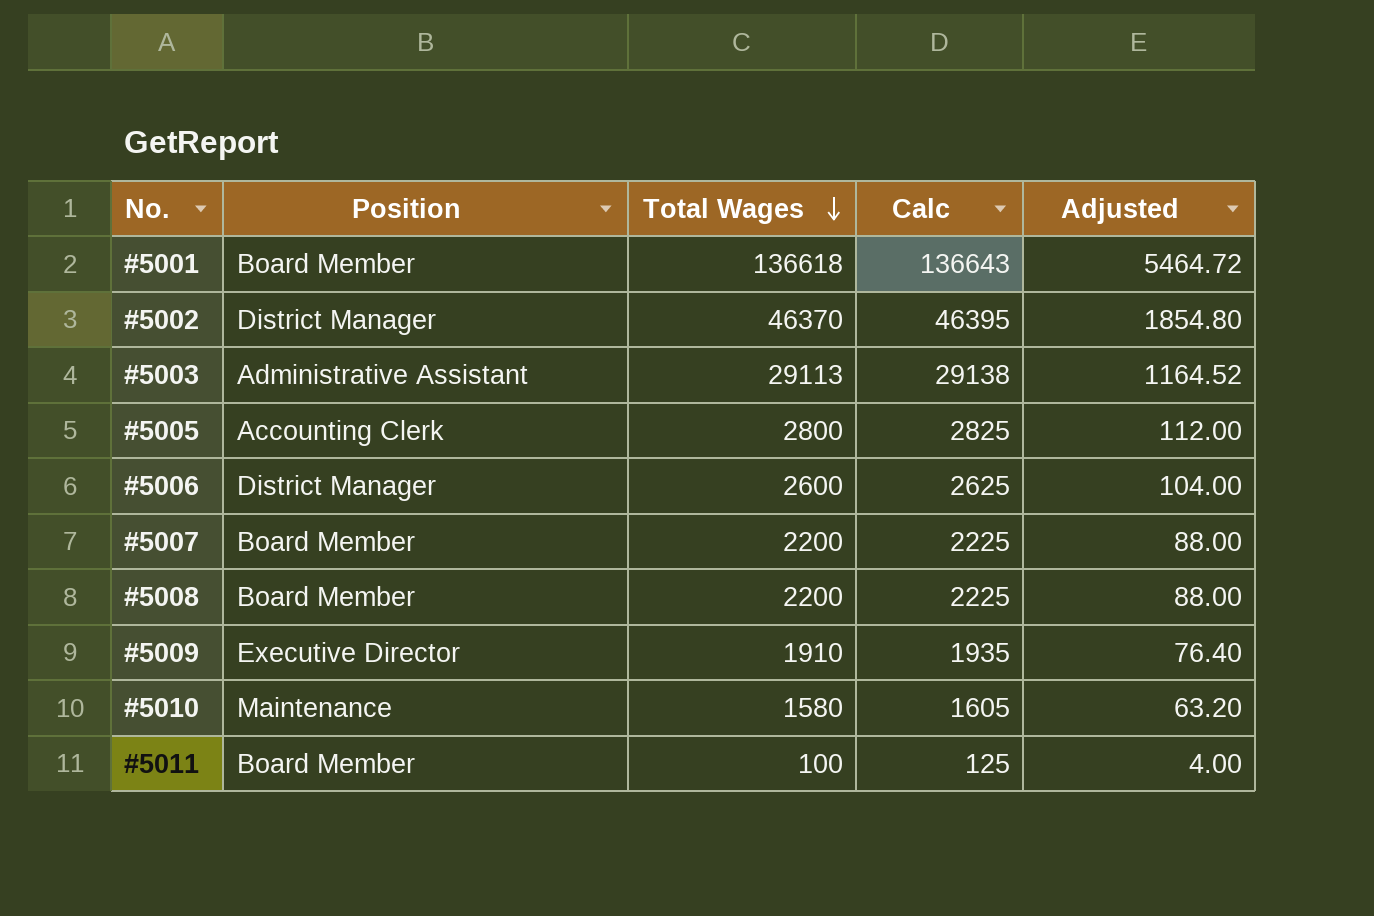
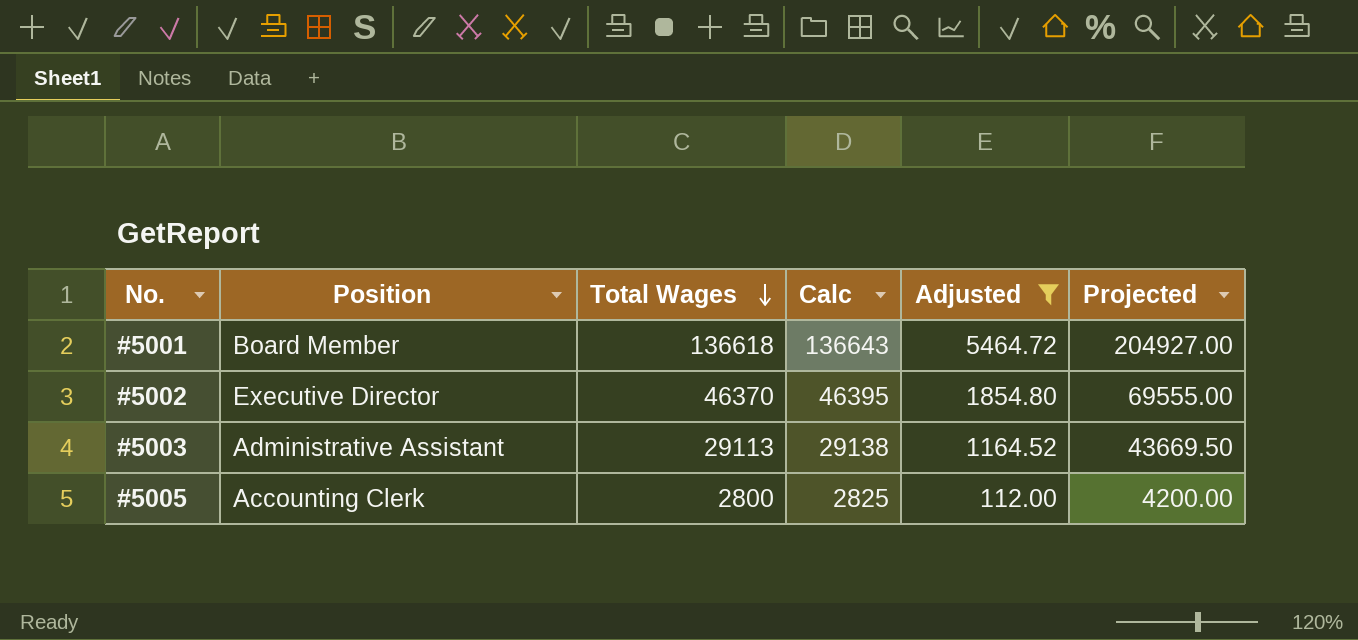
filter: none -> Adjusted >= 112.00
column Projected | formula: none -> [Total Wages] * 1.5
#5002 | Position: District Manager -> Executive Director

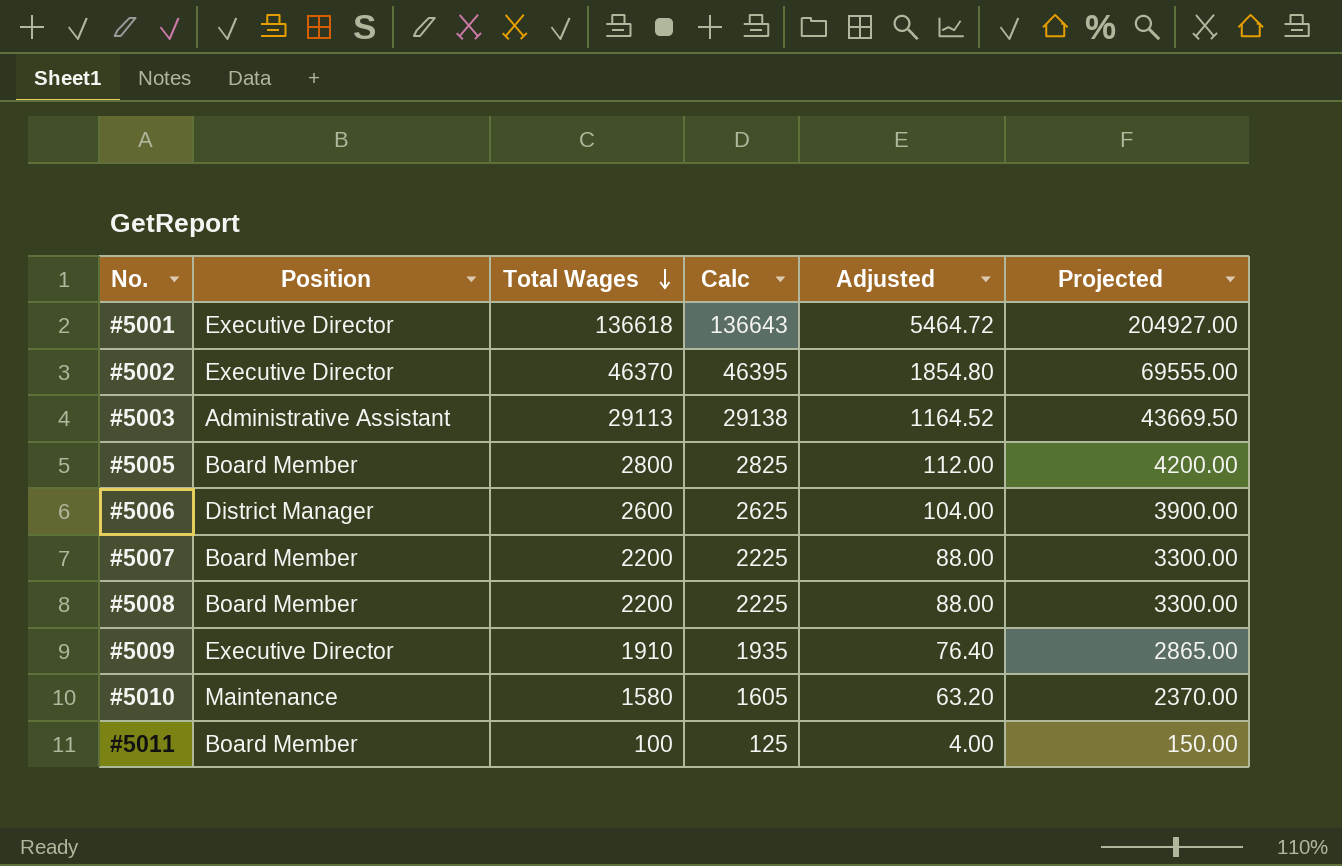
filter: Adjusted >= 112.00 -> none
#5001 | Position: Board Member -> Executive Director
#5005 | Position: Accounting Clerk -> Board Member

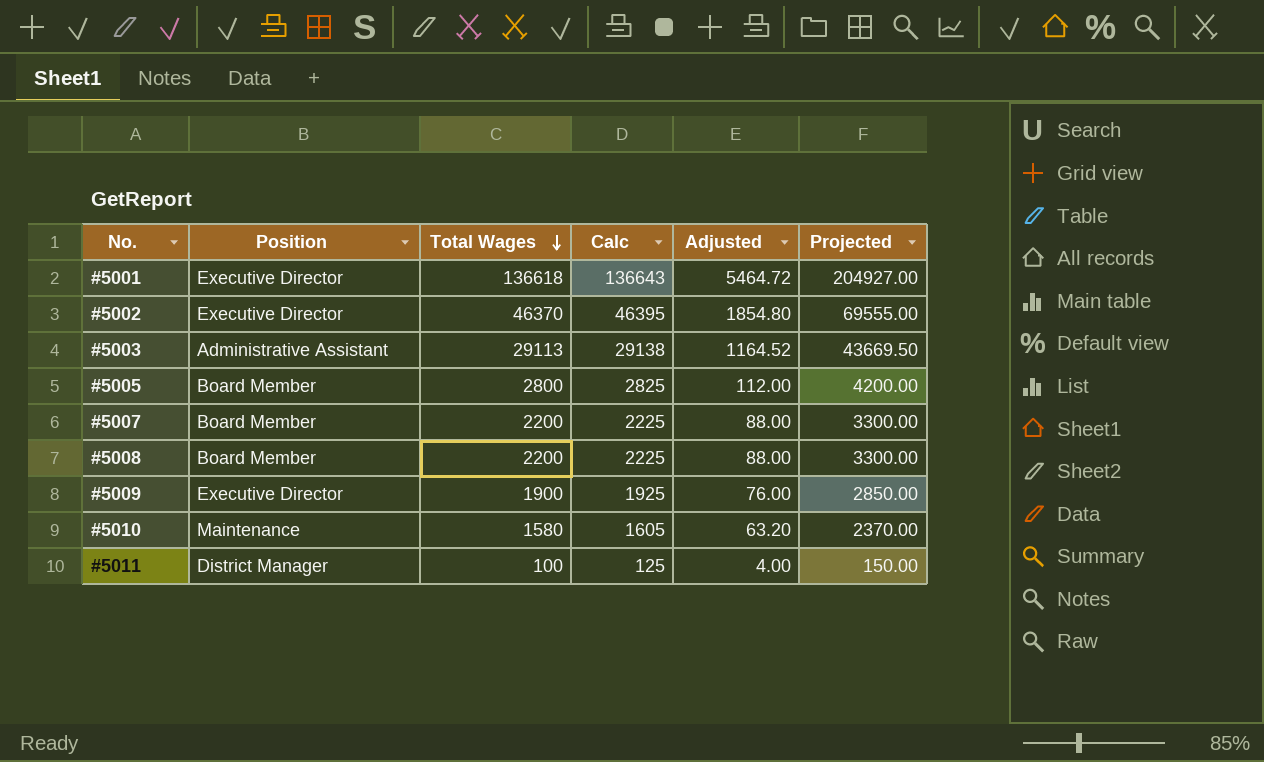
row #5006: District Manager | 2600 | 2625 | 104.00 | 3900.00 -> none
#5009 | Total Wages: 1910 -> 1900
#5009 | Calc: 1935 -> 1925
#5009 | Adjusted: 76.40 -> 76.00
#5009 | Projected: 2865.00 -> 2850.00
#5011 | Position: Board Member -> District Manager

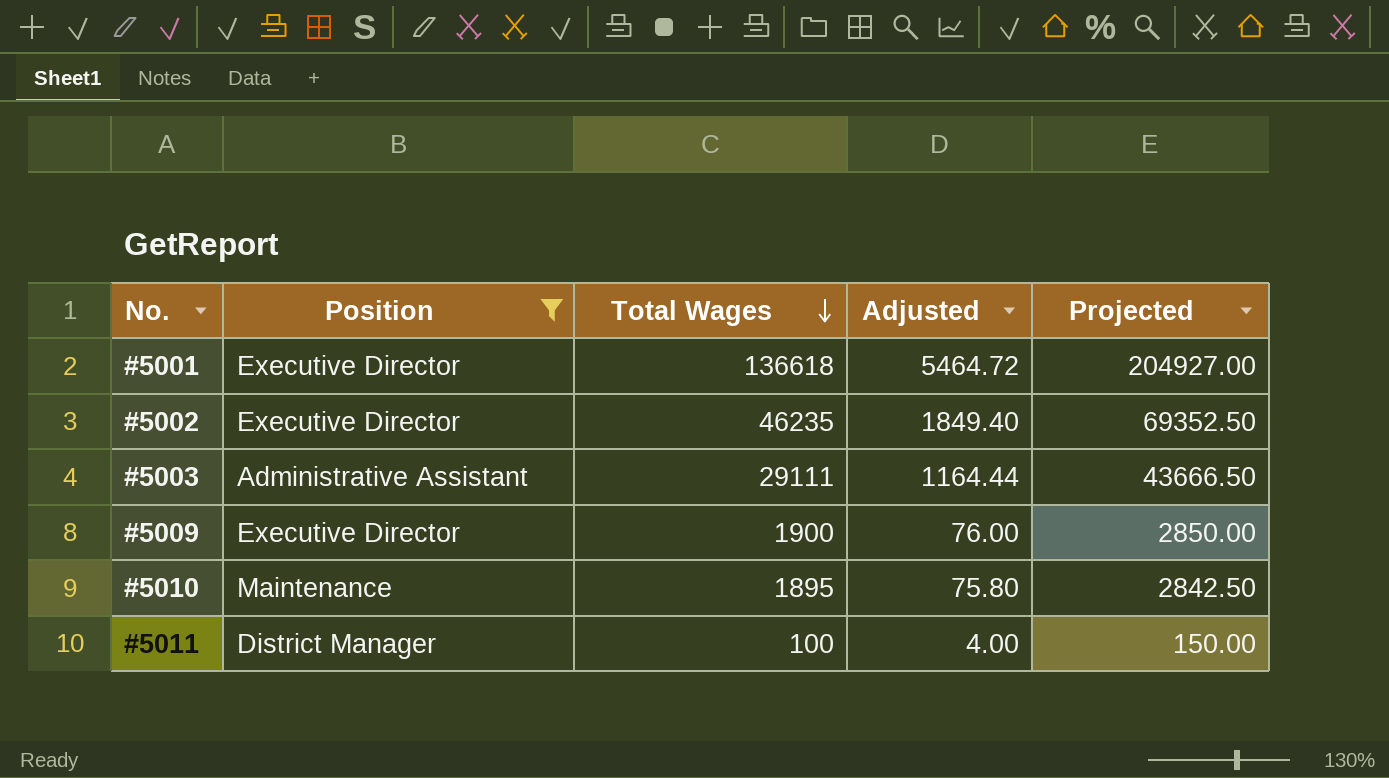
filter: none -> Position != Board Member
column Calc | formula: [Total Wages] + 25 -> none
#5002 | Total Wages: 46370 -> 46235
#5002 | Adjusted: 1854.80 -> 1849.40
#5002 | Projected: 69555.00 -> 69352.50
#5003 | Total Wages: 29113 -> 29111
#5003 | Adjusted: 1164.52 -> 1164.44
#5003 | Projected: 43669.50 -> 43666.50
#5010 | Total Wages: 1580 -> 1895
#5010 | Adjusted: 63.20 -> 75.80
#5010 | Projected: 2370.00 -> 2842.50

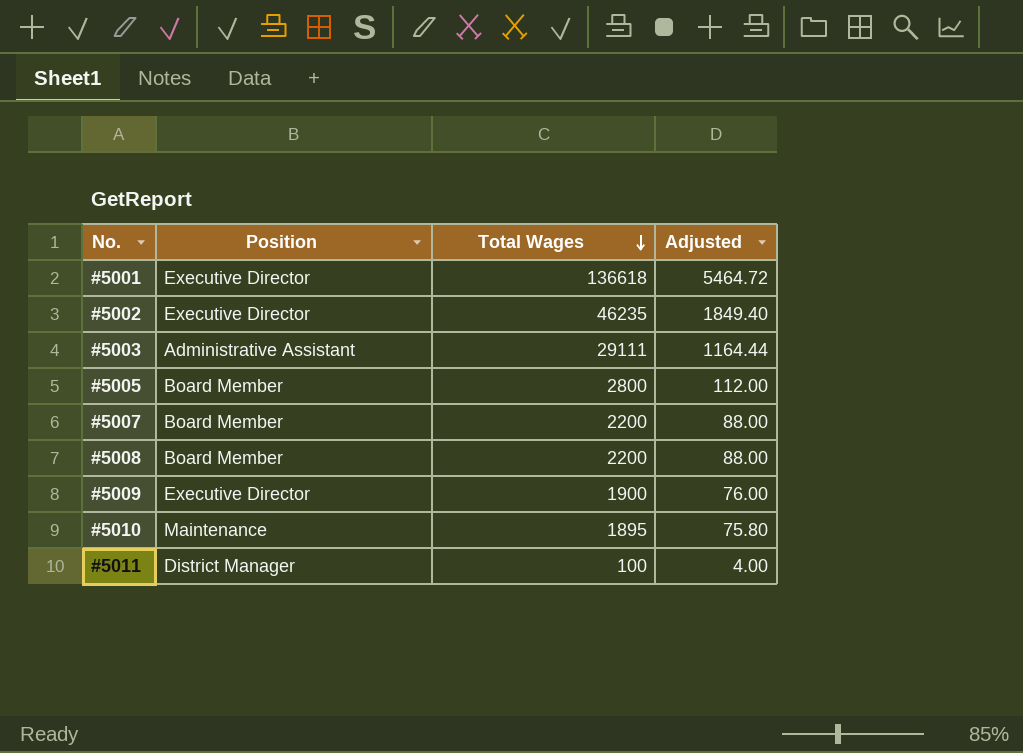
filter: Position != Board Member -> none
column Projected | formula: [Total Wages] * 1.5 -> none

